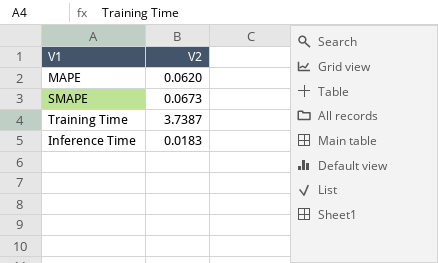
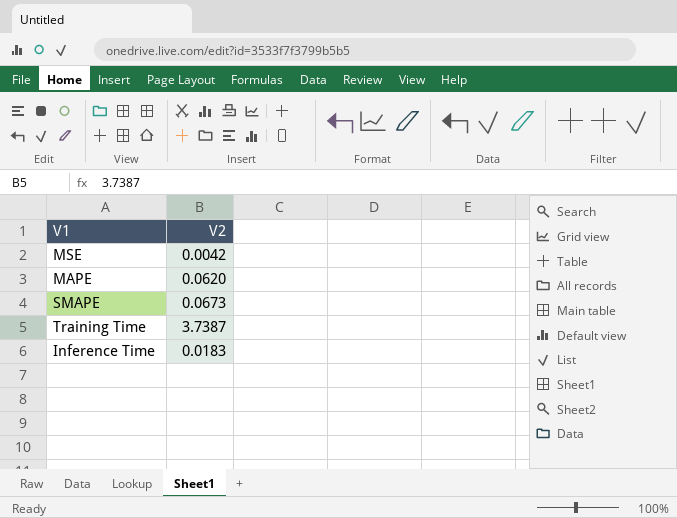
row MSE: none -> 0.0042

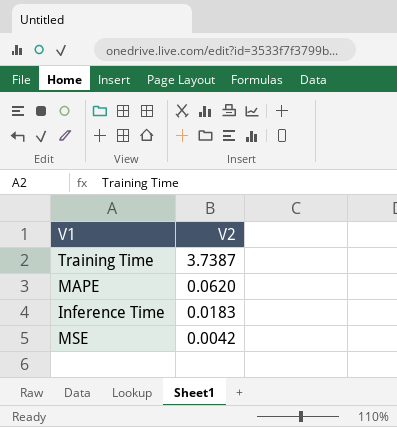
row order: none -> V2 descending
row SMAPE: 0.0673 -> none

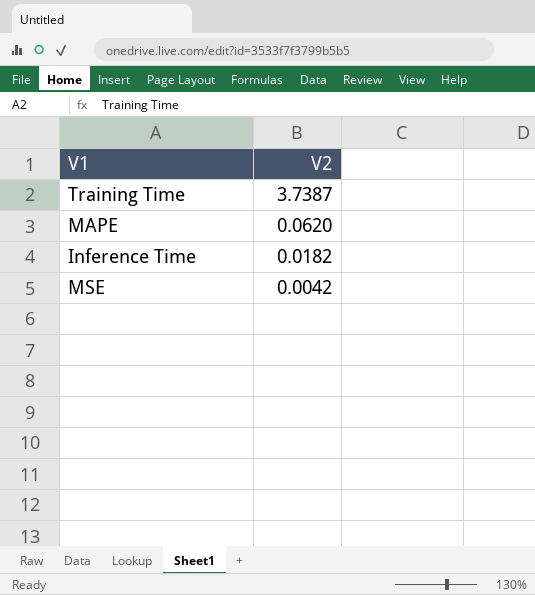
Inference Time | V2: 0.0183 -> 0.0182

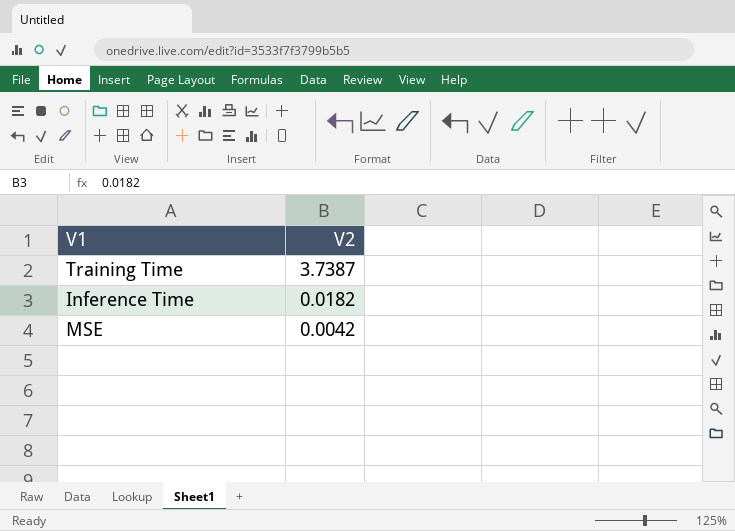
row MAPE: 0.0620 -> none

